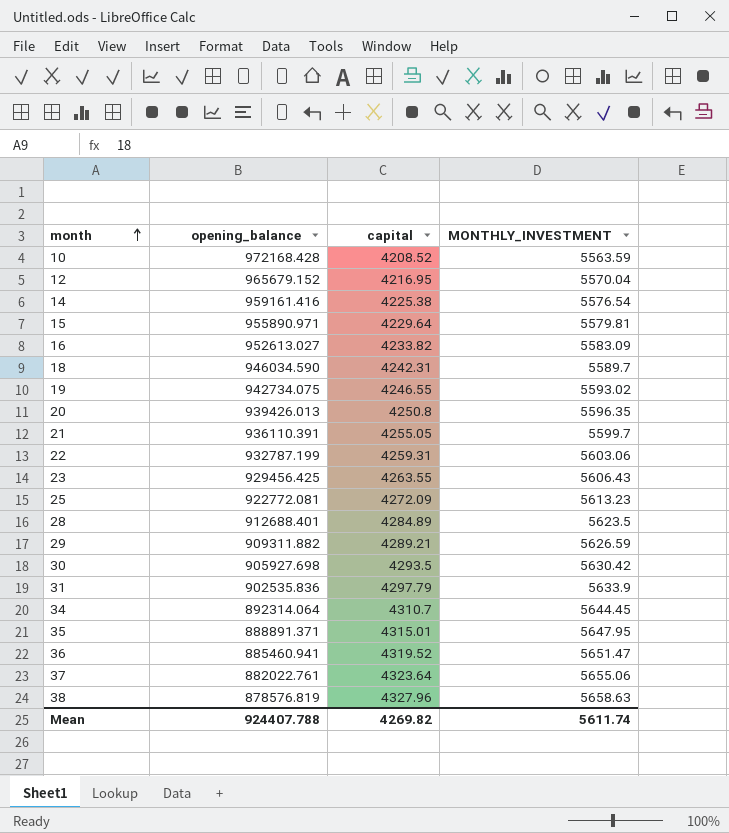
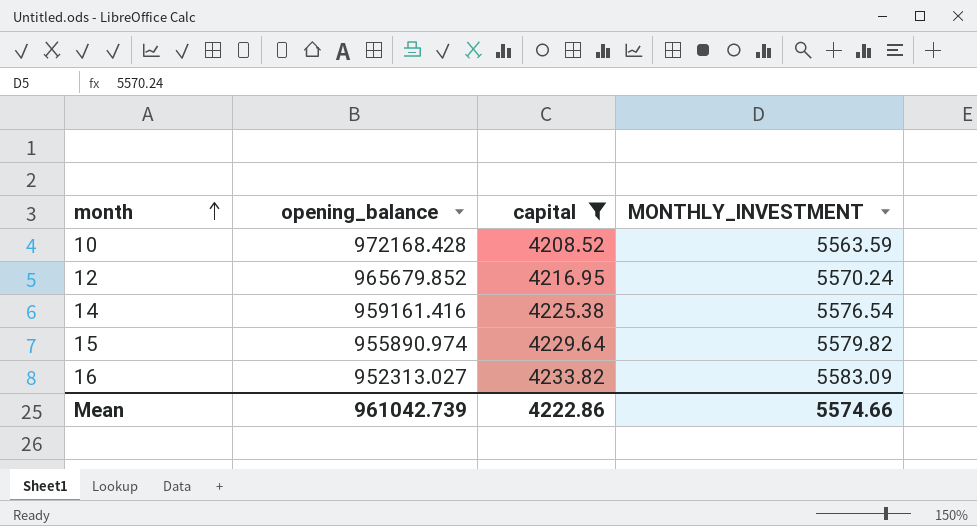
filter: none -> capital <= 4233.82
12 | opening_balance: 965679.152 -> 965679.852
12 | MONTHLY_INVESTMENT: 5570.04 -> 5570.24
15 | opening_balance: 955890.971 -> 955890.974
15 | MONTHLY_INVESTMENT: 5579.81 -> 5579.82
16 | opening_balance: 952613.027 -> 952313.027
Mean | opening_balance: 924407.788 -> 961042.739
Mean | capital: 4269.82 -> 4222.86
Mean | MONTHLY_INVESTMENT: 5611.74 -> 5574.66

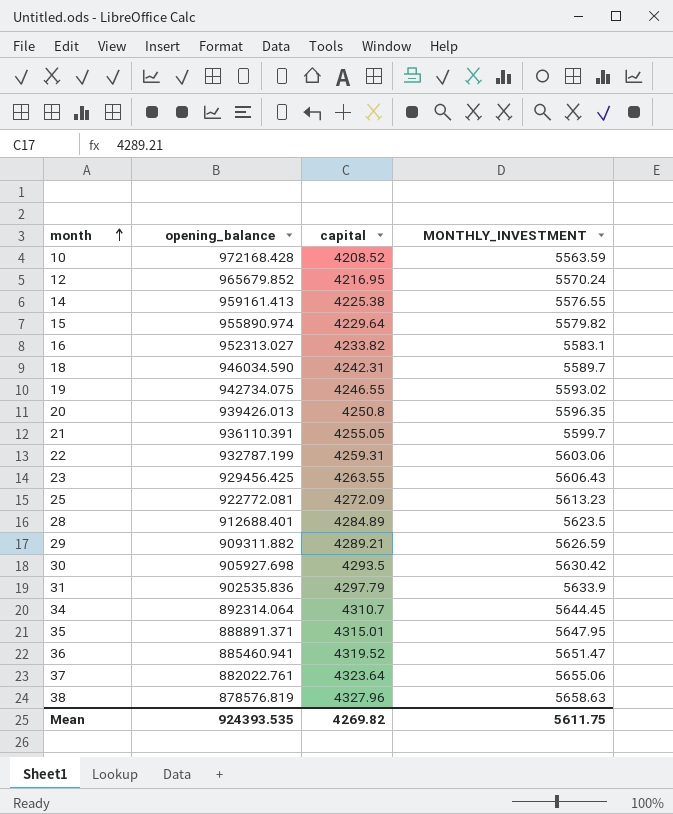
filter: capital <= 4233.82 -> none
14 | opening_balance: 959161.416 -> 959161.413
14 | MONTHLY_INVESTMENT: 5576.54 -> 5576.55
16 | MONTHLY_INVESTMENT: 5583.09 -> 5583.1
Mean | opening_balance: 961042.739 -> 924393.535
Mean | capital: 4222.86 -> 4269.82
Mean | MONTHLY_INVESTMENT: 5574.66 -> 5611.75

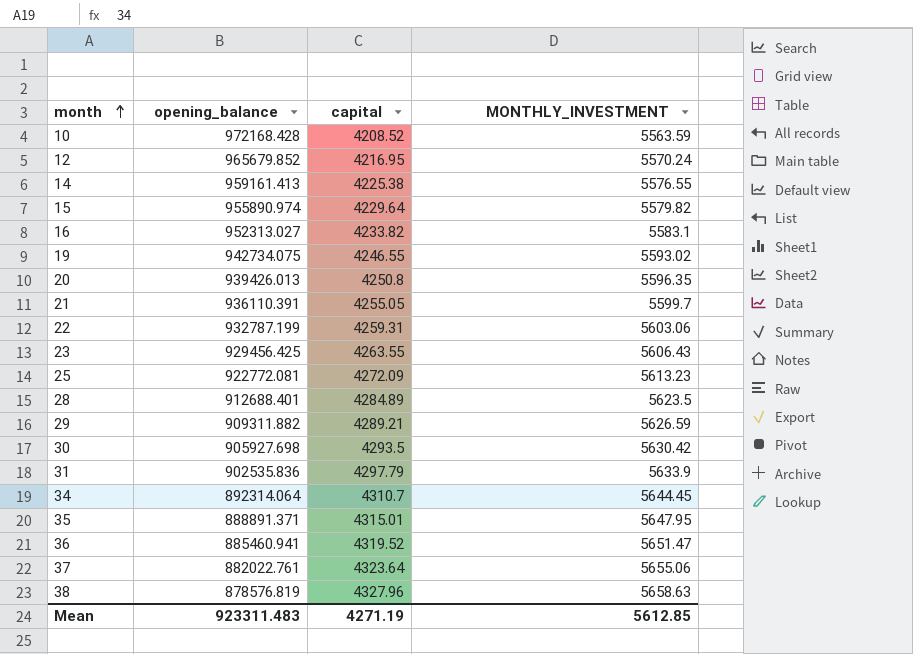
row 18: 946034.590 | 4242.31 | 5589.7 -> none
Mean | opening_balance: 924393.535 -> 923311.483
Mean | capital: 4269.82 -> 4271.19
Mean | MONTHLY_INVESTMENT: 5611.75 -> 5612.85

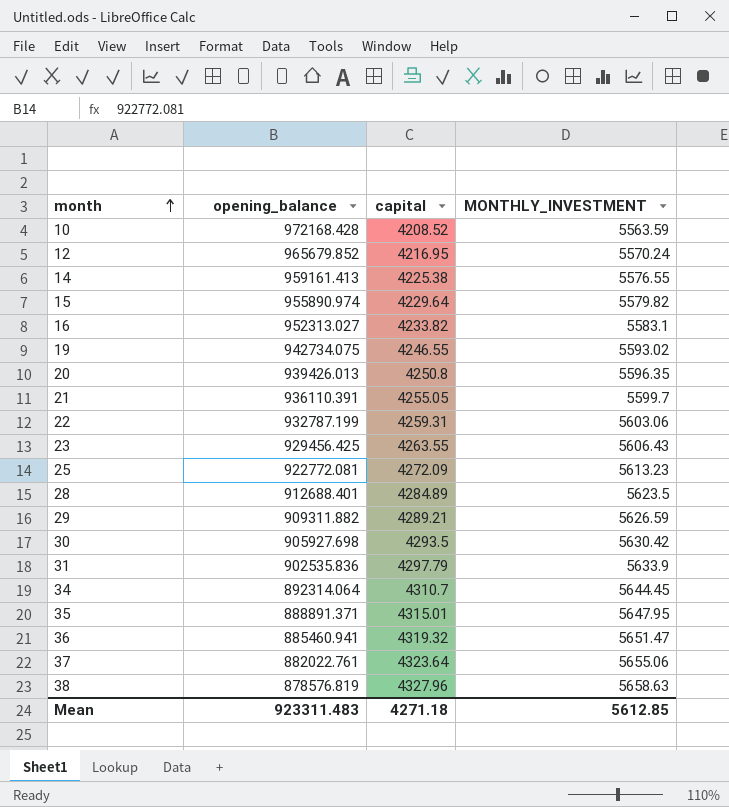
36 | capital: 4319.52 -> 4319.32
Mean | capital: 4271.19 -> 4271.18

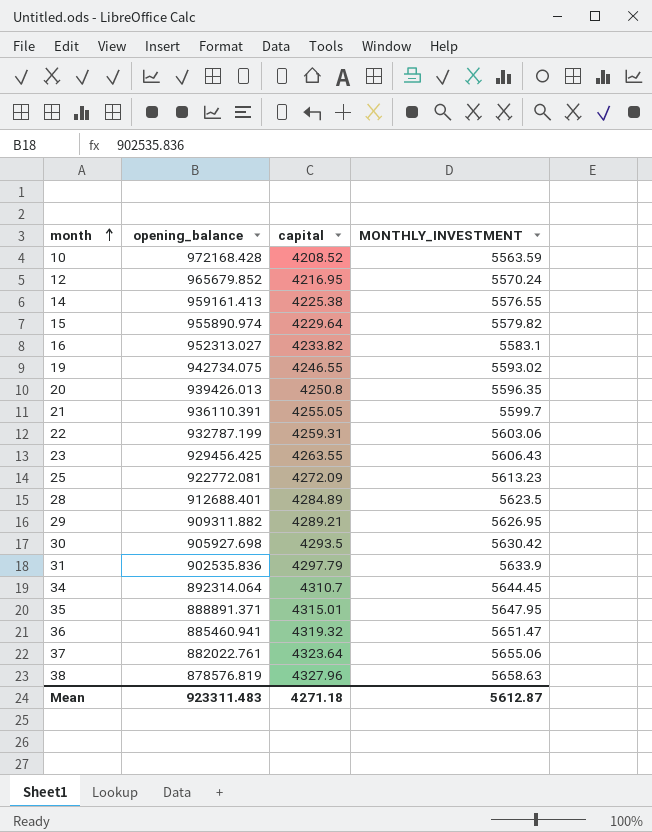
29 | MONTHLY_INVESTMENT: 5626.59 -> 5626.95
Mean | MONTHLY_INVESTMENT: 5612.85 -> 5612.87

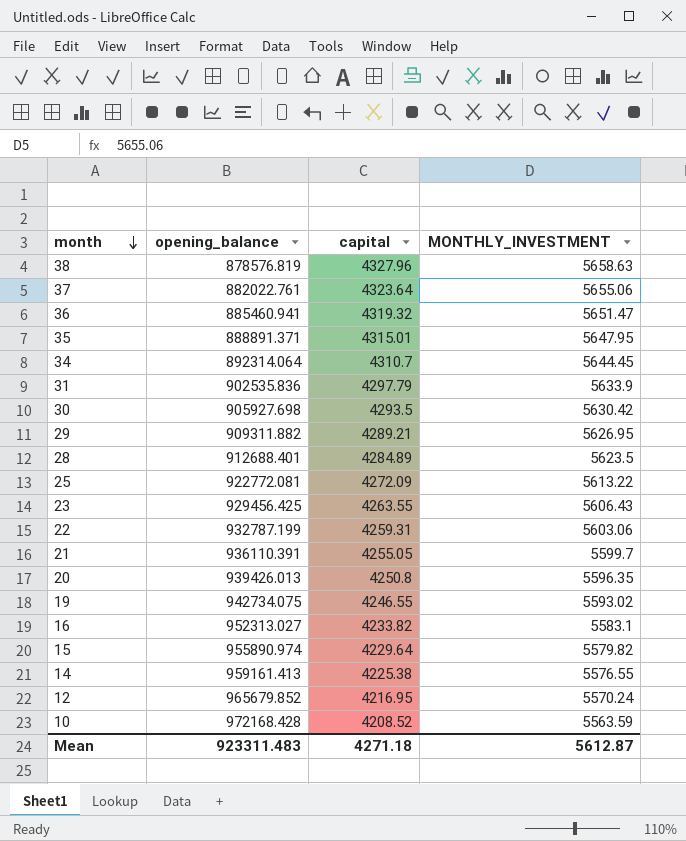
row order: month ascending -> month descending
25 | MONTHLY_INVESTMENT: 5613.23 -> 5613.22

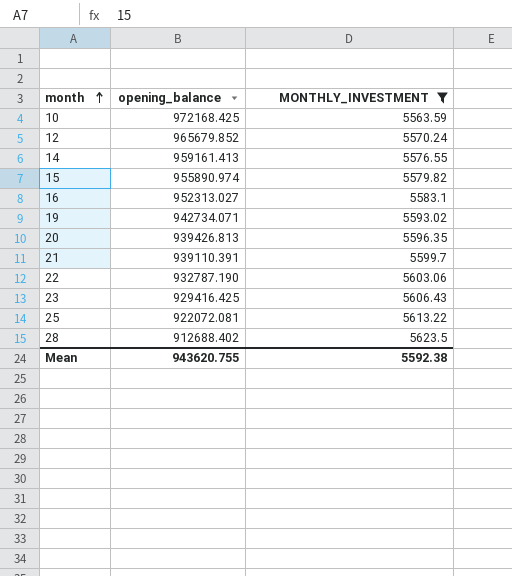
filter: none -> MONTHLY_INVESTMENT <= 5623.5
row order: month descending -> month ascending
column capital | position: 3 -> none
10 | opening_balance: 972168.428 -> 972168.425
19 | opening_balance: 942734.075 -> 942734.071
20 | opening_balance: 939426.013 -> 939426.813
21 | opening_balance: 936110.391 -> 939110.391
22 | opening_balance: 932787.199 -> 932787.190
23 | opening_balance: 929456.425 -> 929416.425
25 | opening_balance: 922772.081 -> 922072.081
28 | opening_balance: 912688.401 -> 912688.402
Mean | opening_balance: 923311.483 -> 943620.755
Mean | MONTHLY_INVESTMENT: 5612.87 -> 5592.38

